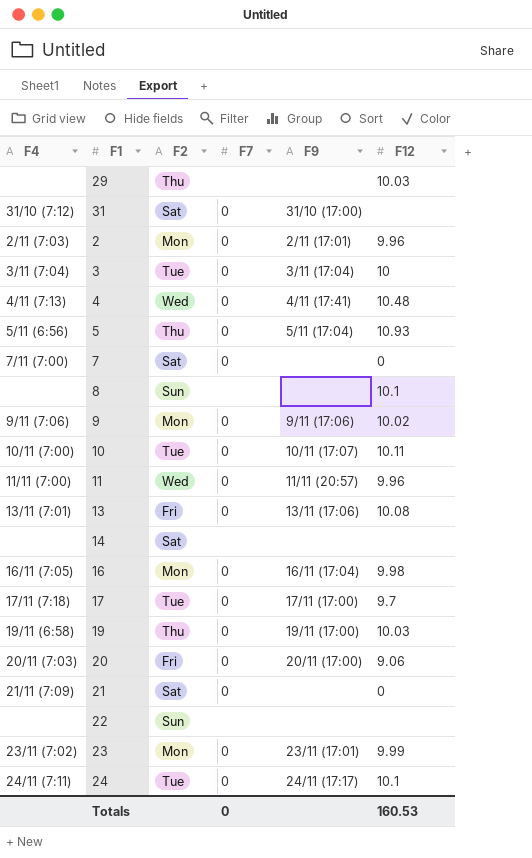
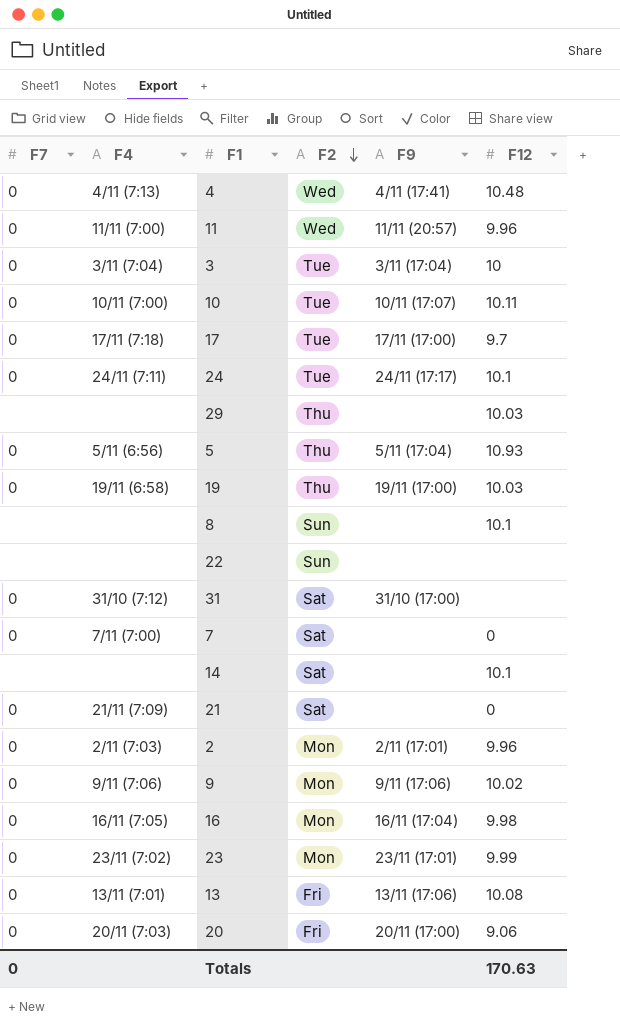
row order: none -> F2 descending
column F7 | position: 4 -> 1
14 | F12: none -> 10.1
Totals | F12: 160.53 -> 170.63

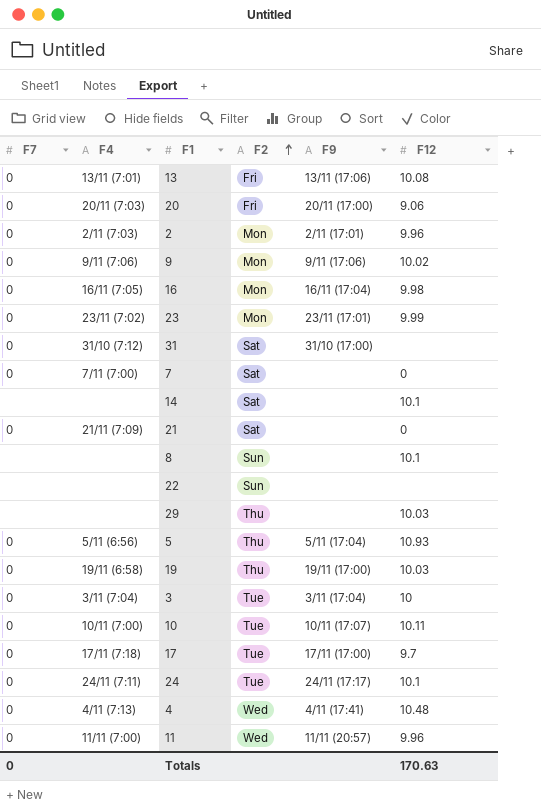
row order: F2 descending -> F2 ascending

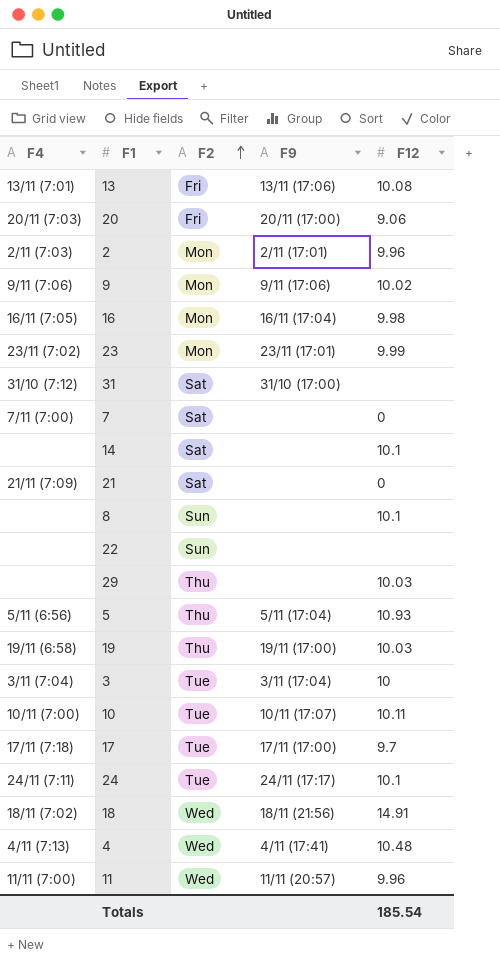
column F7 | position: 1 -> none
row 18: none -> 18/11 (7:02) | Wed | 18/11 (21:56) | 14.91
Totals | F12: 170.63 -> 185.54

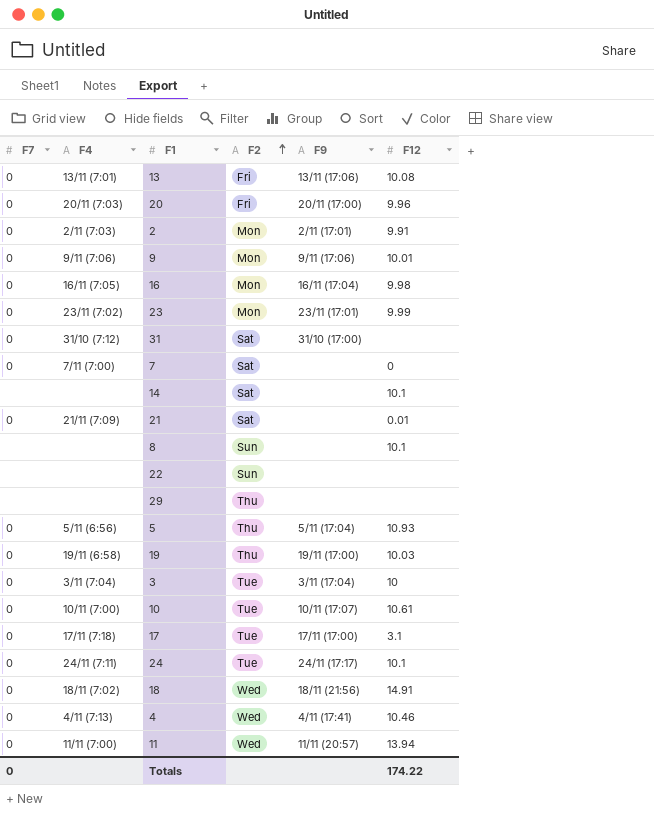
column F7 | position: none -> 1
20 | F12: 9.06 -> 9.96
2 | F12: 9.96 -> 9.91
9 | F12: 10.02 -> 10.01
21 | F12: 0 -> 0.01
29 | F12: 10.03 -> none
10 | F12: 10.11 -> 10.61
17 | F12: 9.7 -> 3.1
4 | F12: 10.48 -> 10.46
11 | F12: 9.96 -> 13.94
Totals | F12: 185.54 -> 174.22

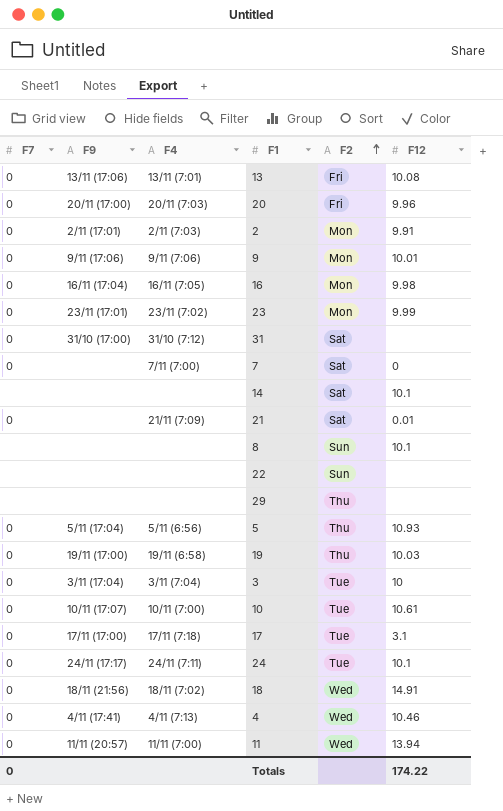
column F9 | position: 5 -> 2

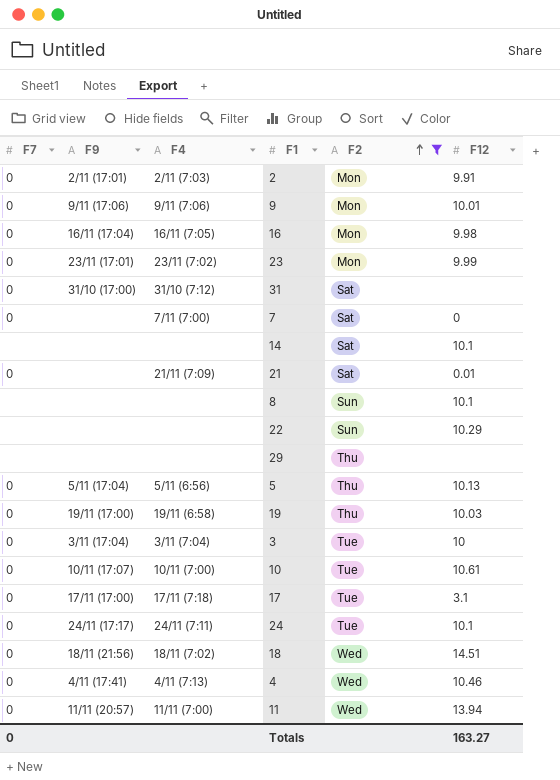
filter: none -> F2 != Fri
22 | F12: none -> 10.29
5 | F12: 10.93 -> 10.13
18 | F12: 14.91 -> 14.51
Totals | F12: 174.22 -> 163.27

